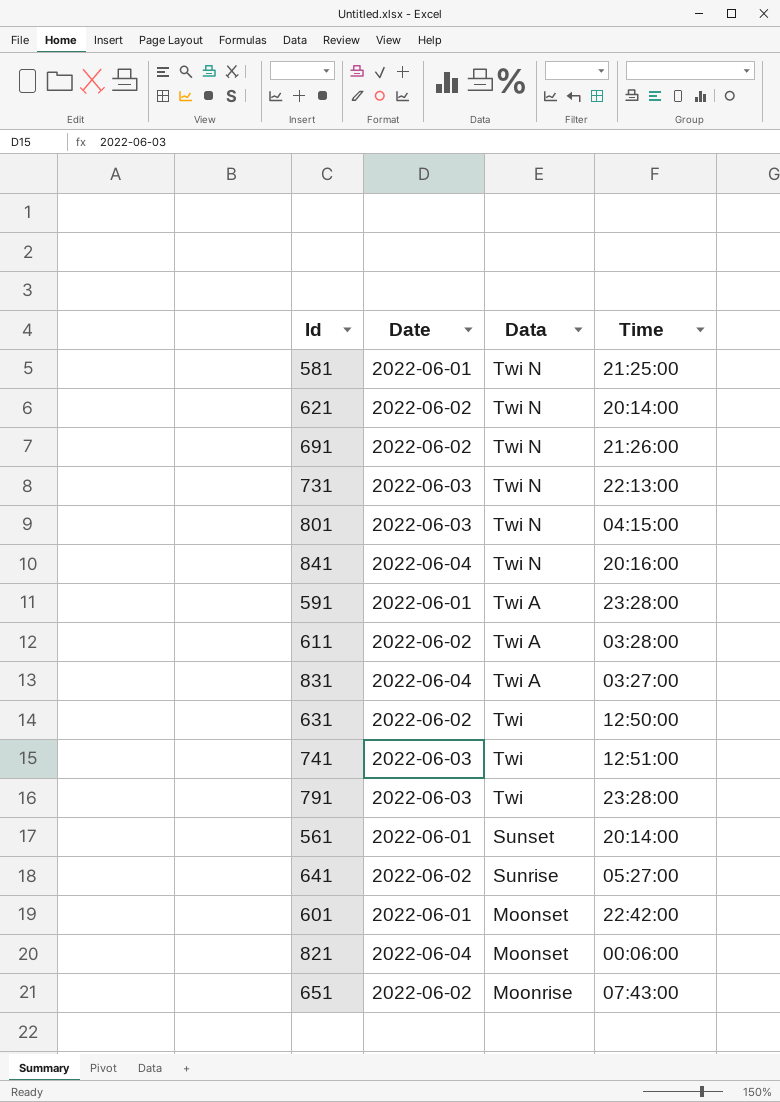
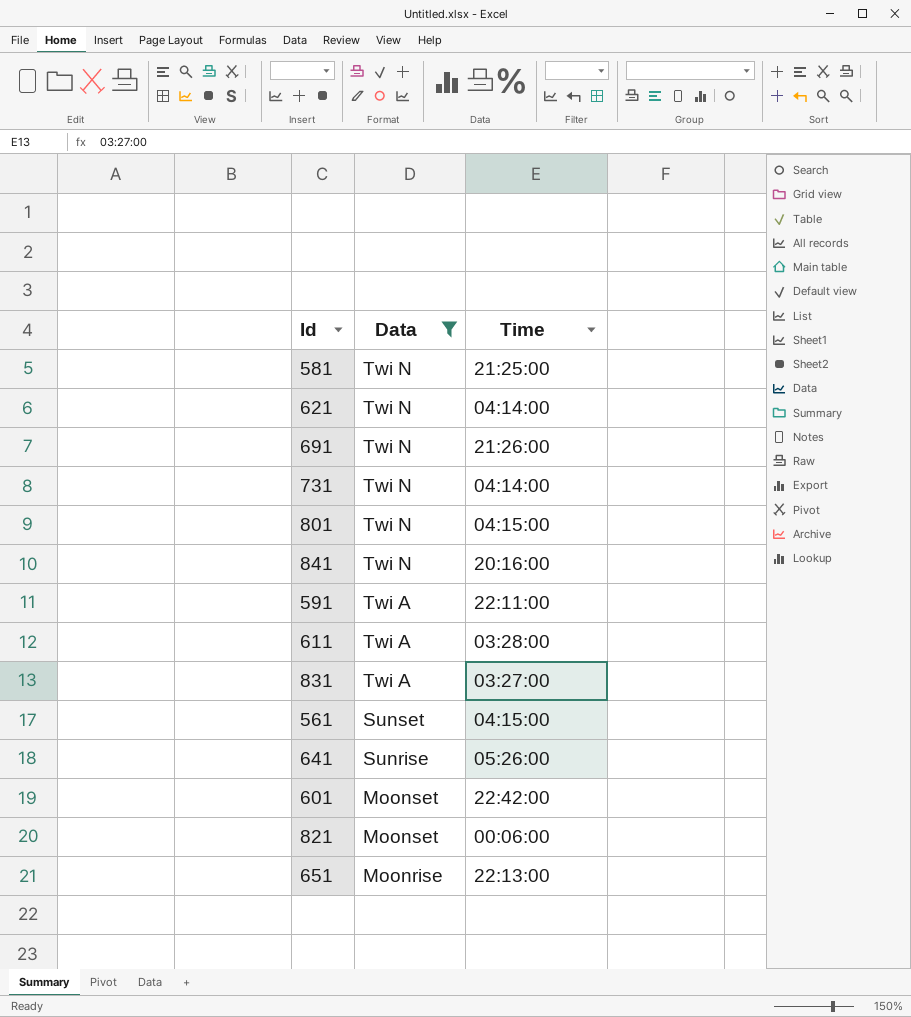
filter: none -> Data != Twi
column Date | position: 2 -> none
621 | Time: 20:14:00 -> 04:14:00
731 | Time: 22:13:00 -> 04:14:00
591 | Time: 23:28:00 -> 22:11:00
561 | Time: 20:14:00 -> 04:15:00
641 | Time: 05:27:00 -> 05:26:00
651 | Time: 07:43:00 -> 22:13:00

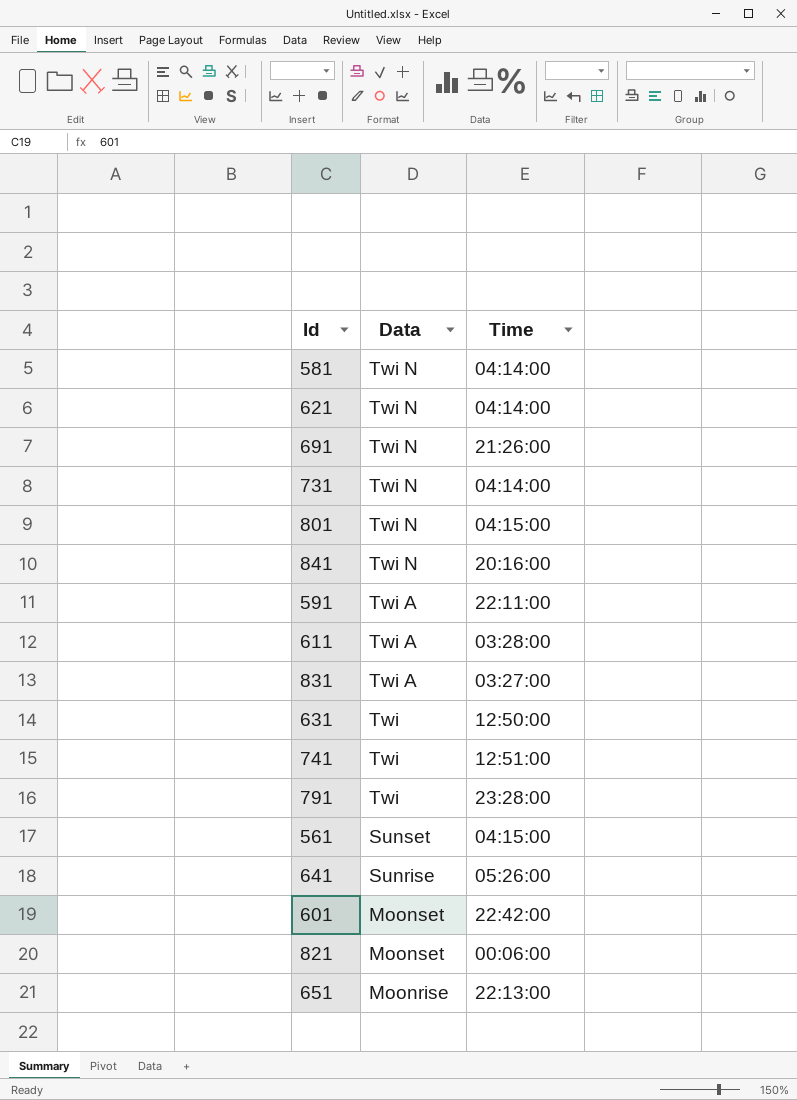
filter: Data != Twi -> none
581 | Time: 21:25:00 -> 04:14:00

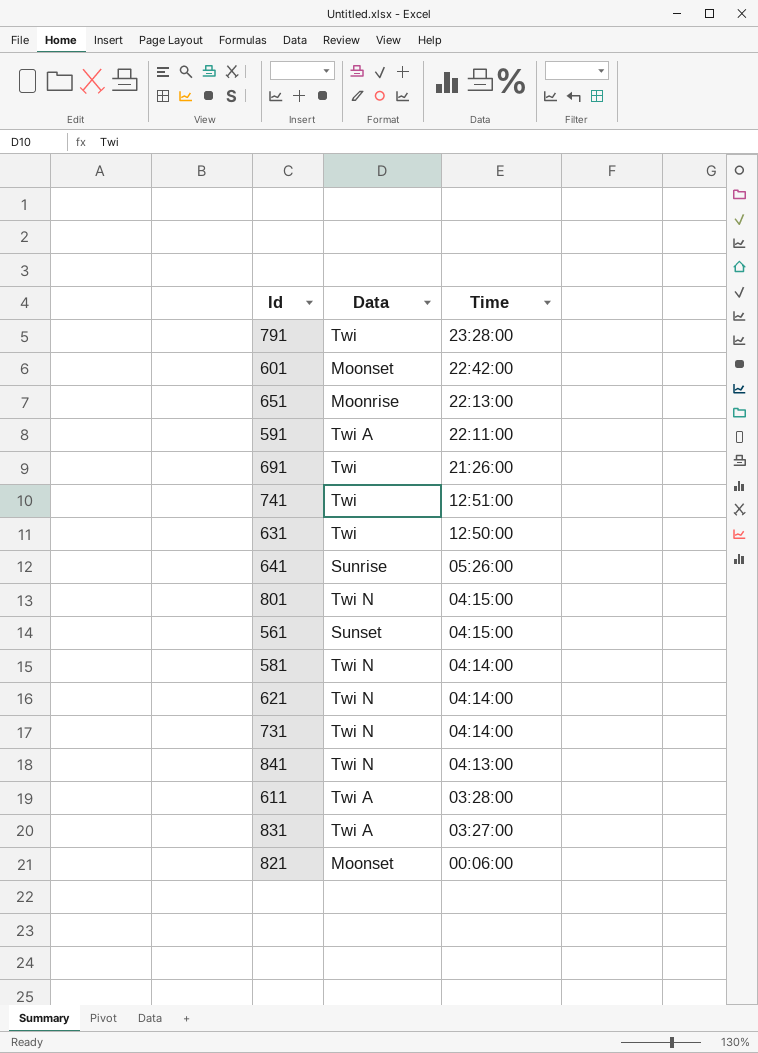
row order: Data descending -> Time descending
691 | Data: Twi N -> Twi
841 | Time: 20:16:00 -> 04:13:00

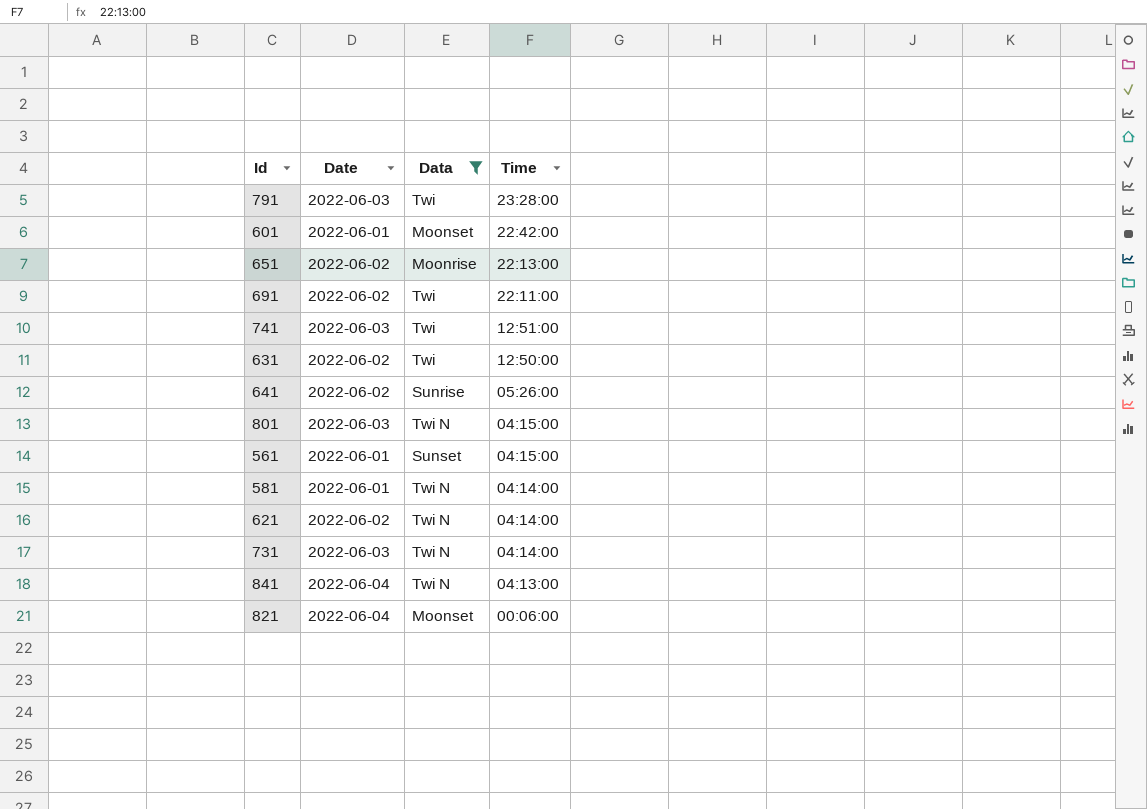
filter: none -> Data != Twi A
column Date | position: none -> 2
691 | Time: 21:26:00 -> 22:11:00

